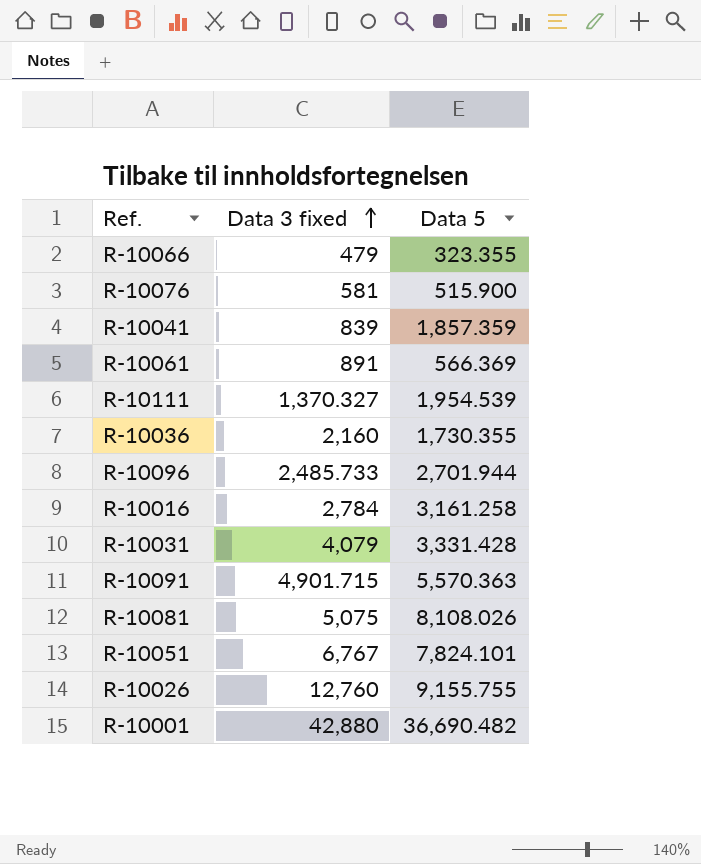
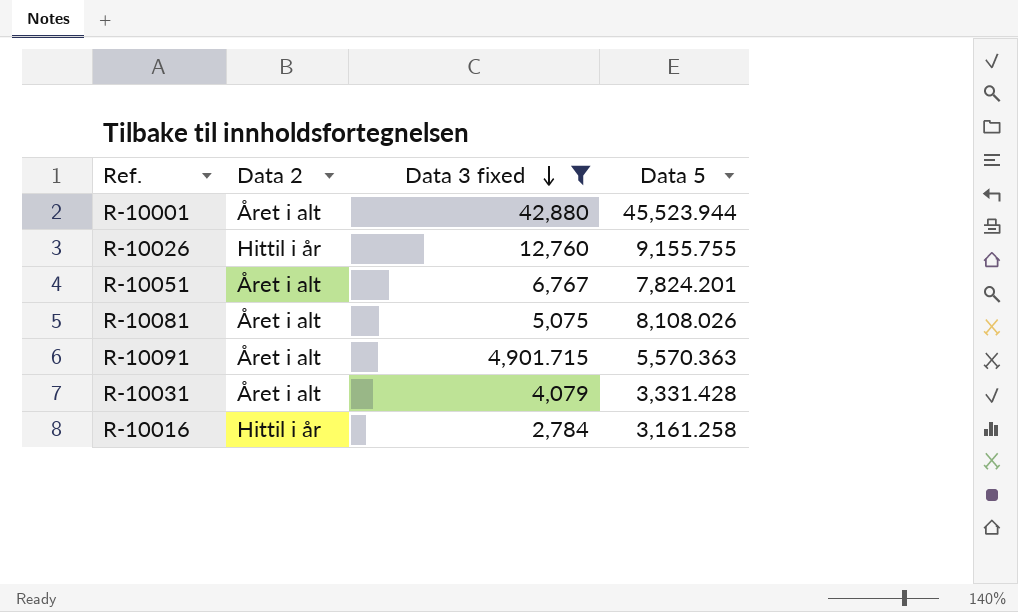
filter: none -> Data 3 fixed >= 2,784
row order: Data 3 fixed ascending -> Data 3 fixed descending
column Data 2 | position: none -> 2
R-10001 | Data 5: 36,690.482 -> 45,523.944
R-10051 | Data 5: 7,824.101 -> 7,824.201

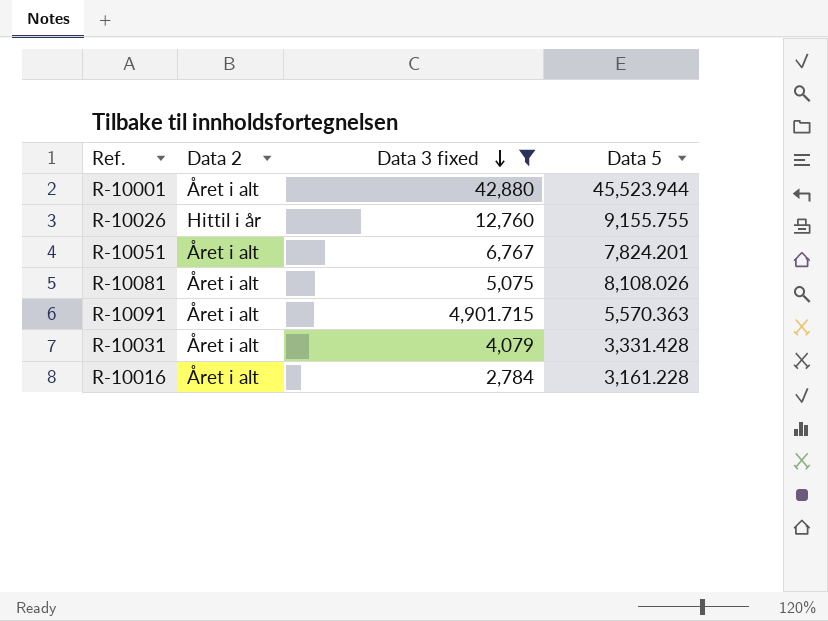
R-10016 | Data 2: Hittil i år -> Året i alt
R-10016 | Data 5: 3,161.258 -> 3,161.228

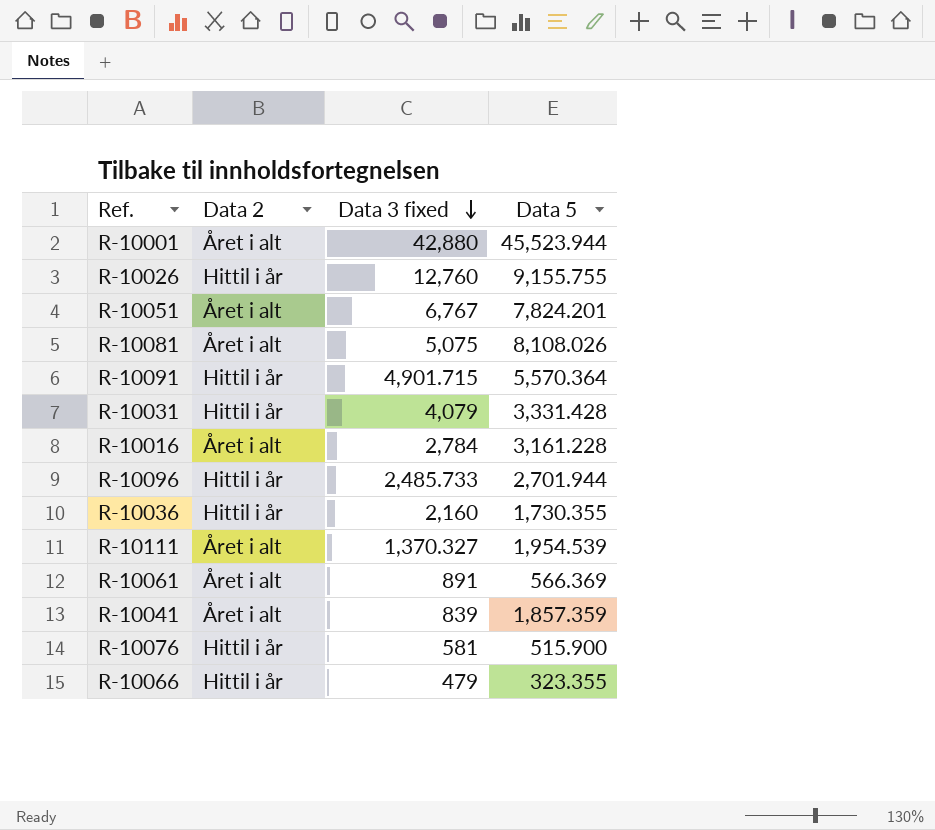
filter: Data 3 fixed >= 2,784 -> none
R-10091 | Data 2: Året i alt -> Hittil i år
R-10091 | Data 5: 5,570.363 -> 5,570.364
R-10031 | Data 2: Året i alt -> Hittil i år

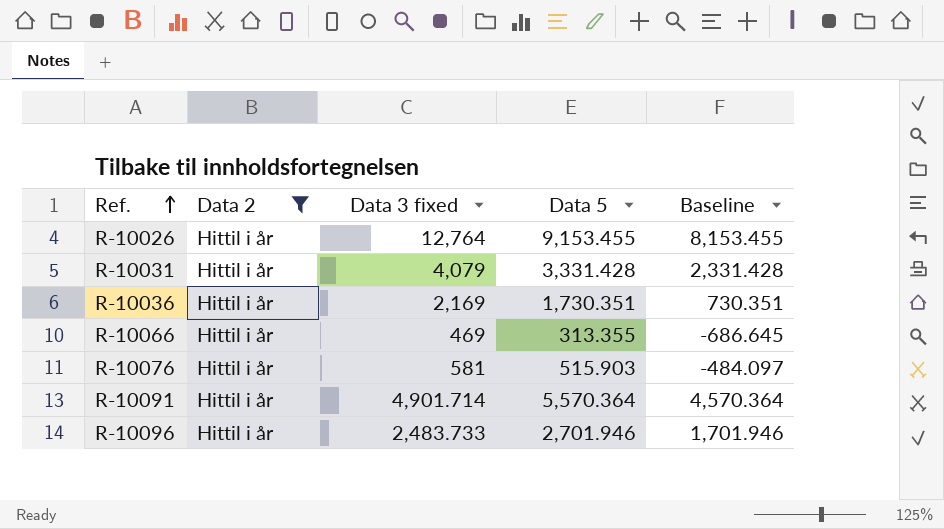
filter: none -> Data 2 = Hittil i år
row order: Data 3 fixed descending -> Ref. ascending
column Baseline | formula: none -> [Data 5] - 1000
R-10026 | Data 3 fixed: 12,760 -> 12,764
R-10026 | Data 5: 9,155.755 -> 9,153.455
R-10036 | Data 3 fixed: 2,160 -> 2,169
R-10036 | Data 5: 1,730.355 -> 1,730.351
R-10066 | Data 3 fixed: 479 -> 469
R-10066 | Data 5: 323.355 -> 313.355
R-10076 | Data 5: 515.900 -> 515.903
R-10091 | Data 3 fixed: 4,901.715 -> 4,901.714
R-10096 | Data 3 fixed: 2,485.733 -> 2,483.733
R-10096 | Data 5: 2,701.944 -> 2,701.946

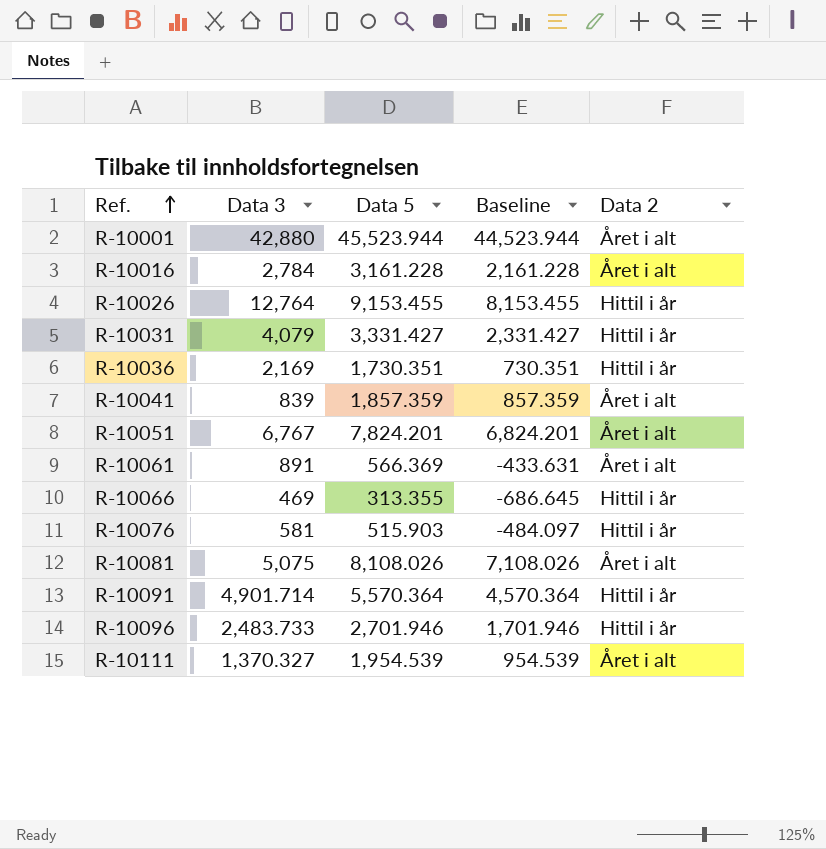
filter: Data 2 = Hittil i år -> none
column name: Data 3 fixed -> Data 3
column Data 2 | position: 2 -> 5
R-10031 | Data 5: 3,331.428 -> 3,331.427
R-10031 | Baseline: 2,331.428 -> 2,331.427

